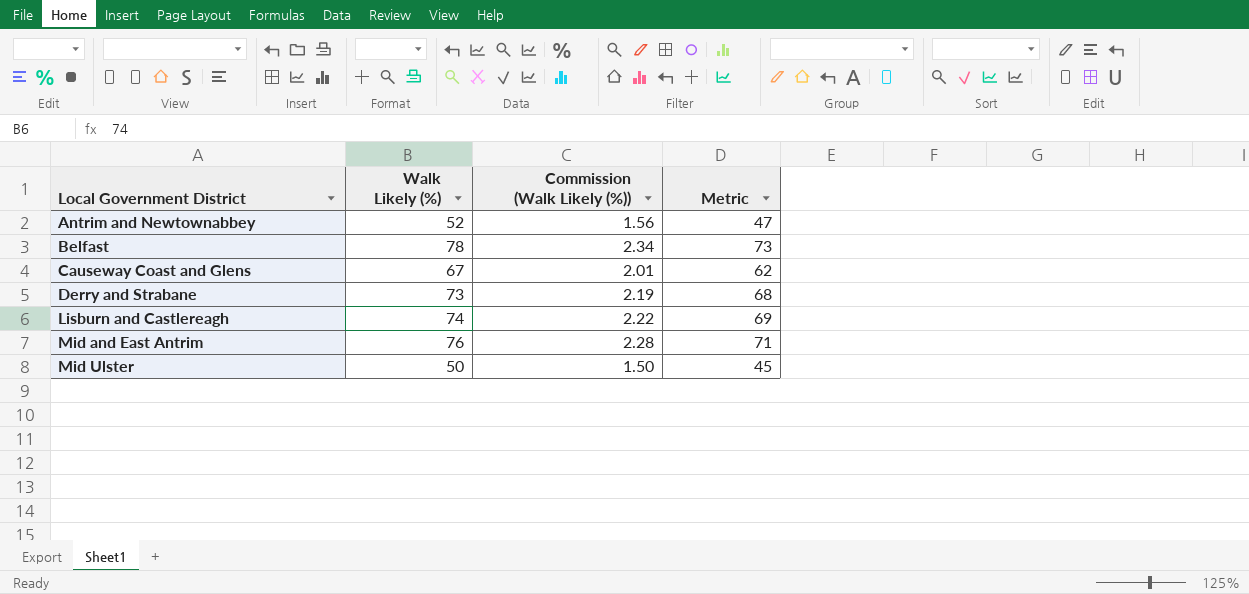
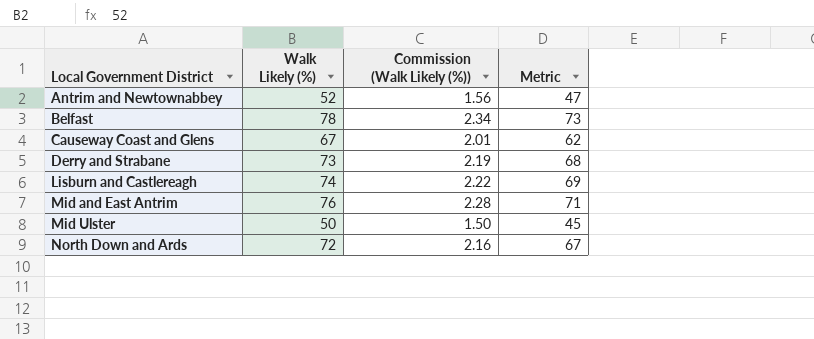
row North Down and Ards: none -> 72 | 2.16 | 67

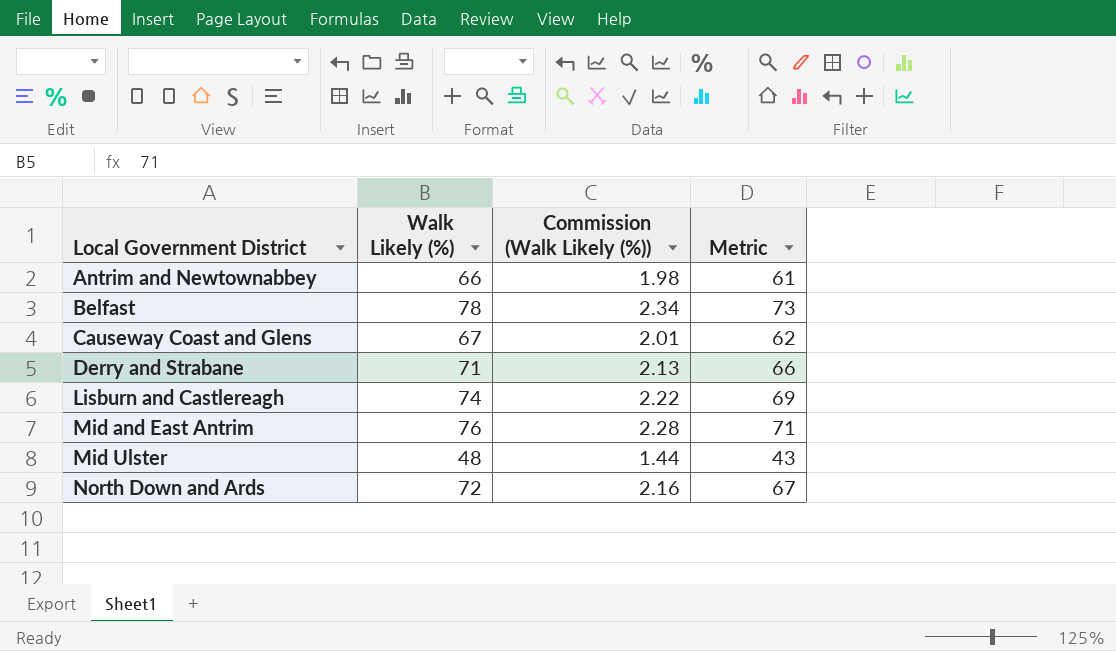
Antrim and Newtownabbey | Walk Likely (%): 52 -> 66
Antrim and Newtownabbey | Commission (Walk Likely (%)): 1.56 -> 1.98
Antrim and Newtownabbey | Metric: 47 -> 61
Derry and Strabane | Walk Likely (%): 73 -> 71
Derry and Strabane | Commission (Walk Likely (%)): 2.19 -> 2.13
Derry and Strabane | Metric: 68 -> 66
Mid Ulster | Walk Likely (%): 50 -> 48
Mid Ulster | Commission (Walk Likely (%)): 1.50 -> 1.44
Mid Ulster | Metric: 45 -> 43

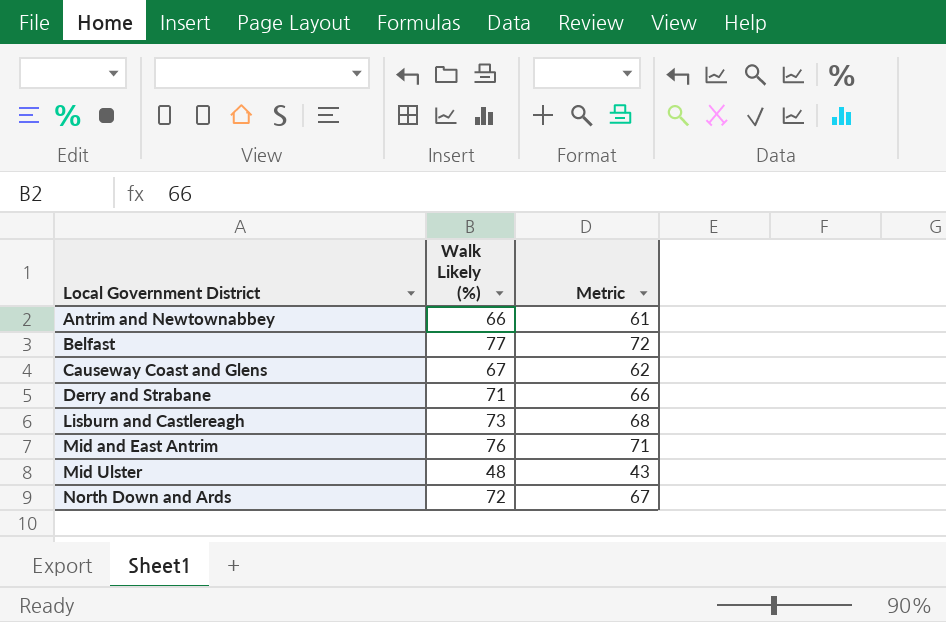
column Commission (Walk Likely (%)) | formula: [Walk Likely (%)] * 0.03 -> none
Belfast | Walk Likely (%): 78 -> 77
Belfast | Metric: 73 -> 72
Lisburn and Castlereagh | Walk Likely (%): 74 -> 73
Lisburn and Castlereagh | Metric: 69 -> 68

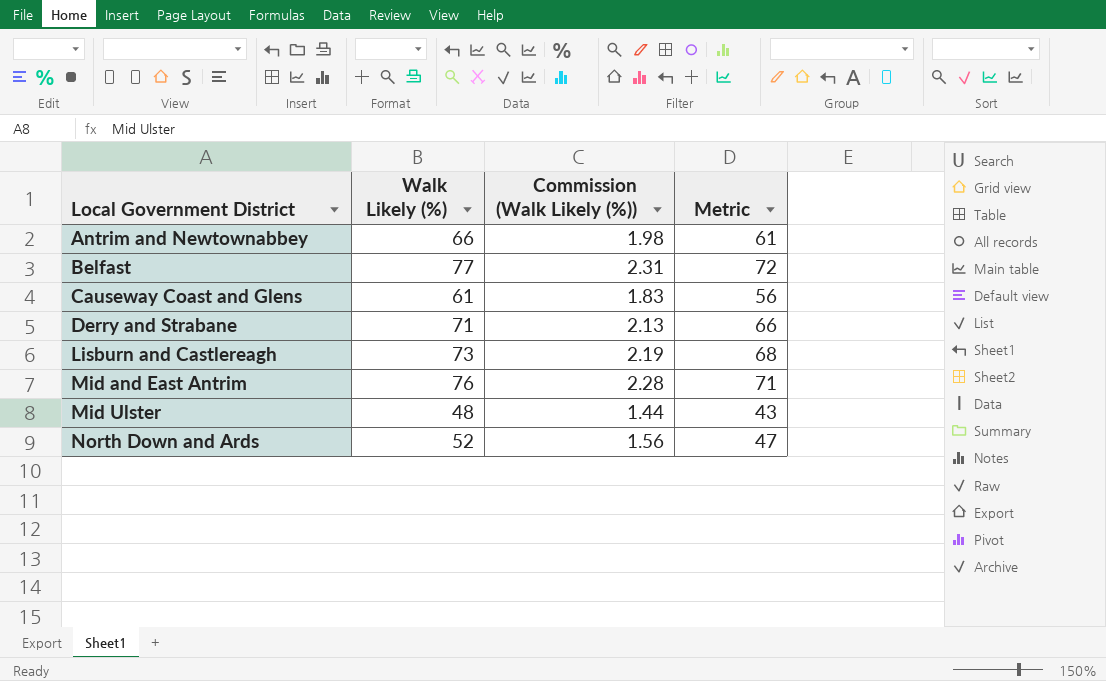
column Commission (Walk Likely (%)) | formula: none -> [Walk Likely (%)] * 0.03
Causeway Coast and Glens | Walk Likely (%): 67 -> 61
Causeway Coast and Glens | Metric: 62 -> 56
North Down and Ards | Walk Likely (%): 72 -> 52
North Down and Ards | Metric: 67 -> 47

